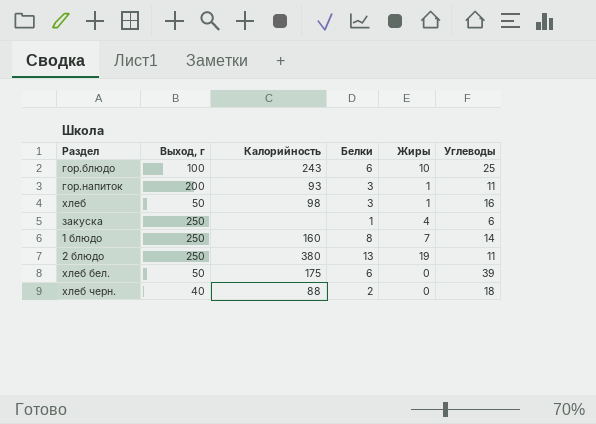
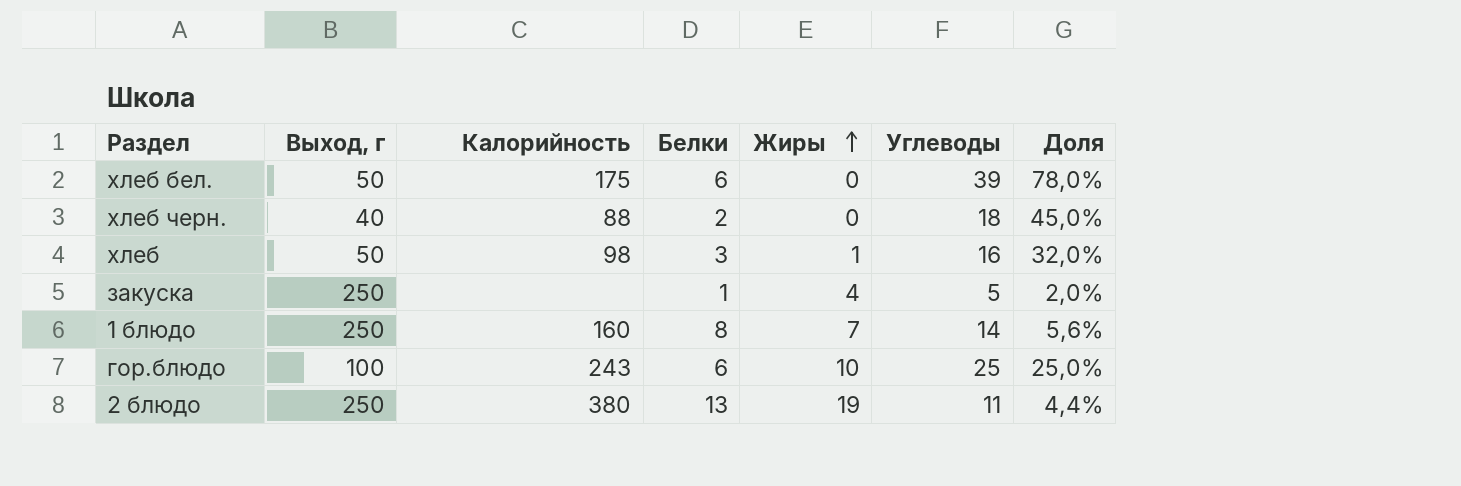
row order: none -> Жиры ascending
column Доля | formula: none -> [Углеводы] / [Выход, г]
row гор.напиток: 200 | 93 | 3 | 1 | 11 -> none
закуска | Углеводы: 6 -> 5

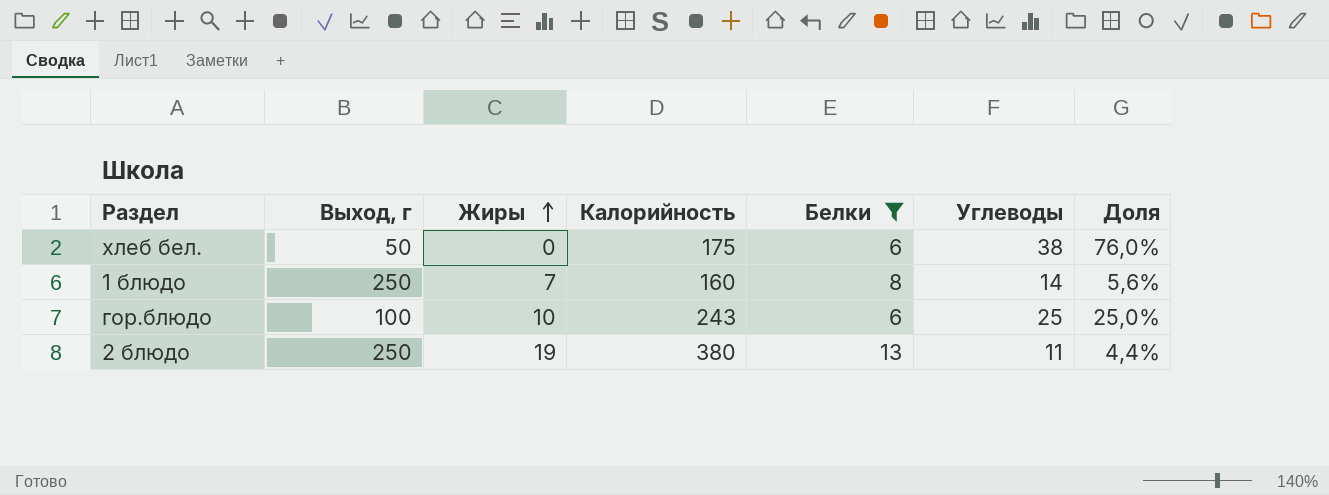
filter: none -> Белки >= 6
column Жиры | position: 5 -> 3
хлеб бел. | Углеводы: 39 -> 38
хлеб бел. | Доля: 78,0% -> 76,0%

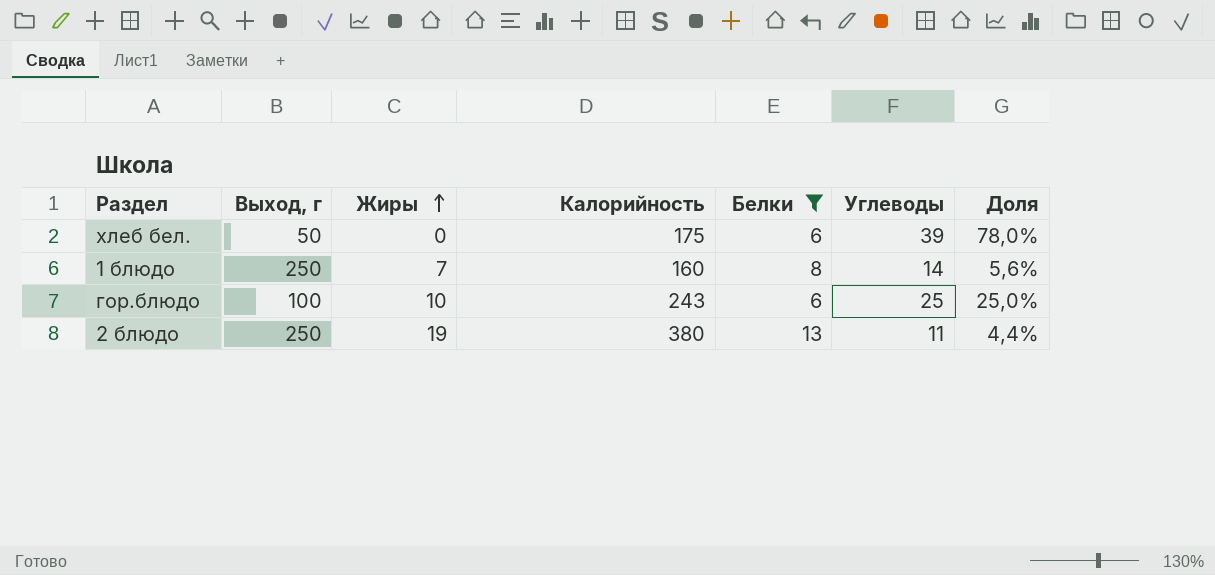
хлеб бел. | Углеводы: 38 -> 39
хлеб бел. | Доля: 76,0% -> 78,0%

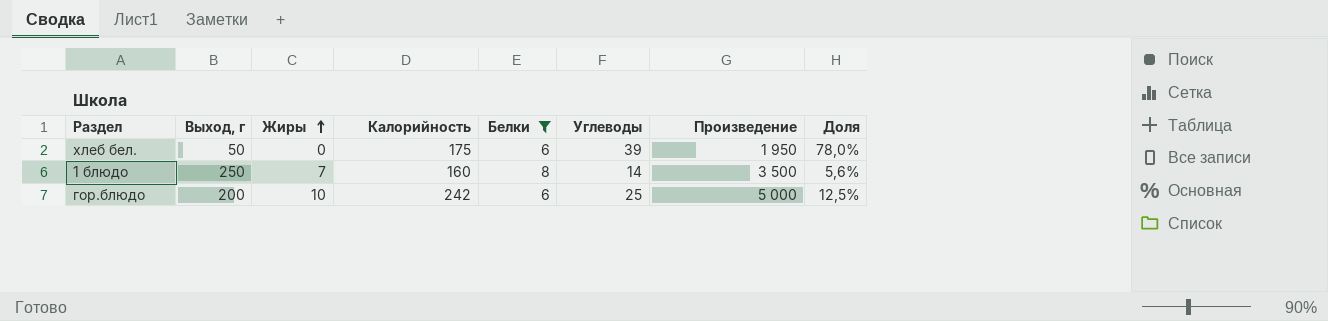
column Произведение | formula: none -> [Выход, г] * [Углеводы]
row 2 блюдо: 250 | 19 | 380 | 13 | 11 | 4,4% -> none
гор.блюдо | Выход, г: 100 -> 200
гор.блюдо | Калорийность: 243 -> 242
гор.блюдо | Доля: 25,0% -> 12,5%

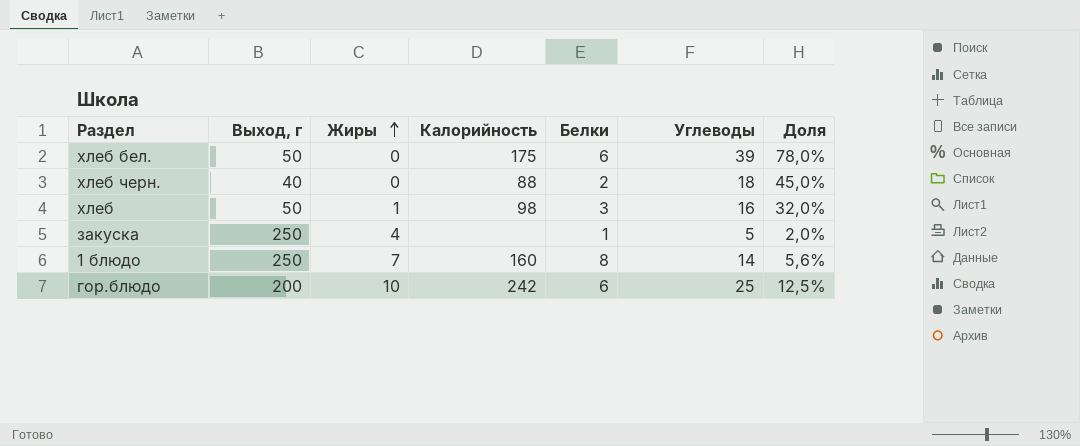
filter: Белки >= 6 -> none
column Произведение | formula: [Выход, г] * [Углеводы] -> none

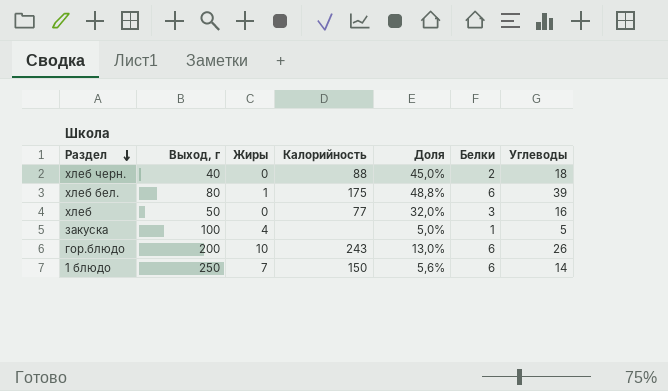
row order: Жиры ascending -> Раздел descending
column Доля | position: 7 -> 5
хлеб бел. | Выход, г: 50 -> 80
хлеб бел. | Жиры: 0 -> 1
хлеб бел. | Доля: 78,0% -> 48,8%
хлеб | Жиры: 1 -> 0
хлеб | Калорийность: 98 -> 77
закуска | Выход, г: 250 -> 100
закуска | Доля: 2,0% -> 5,0%
гор.блюдо | Калорийность: 242 -> 243
гор.блюдо | Доля: 12,5% -> 13,0%
гор.блюдо | Углеводы: 25 -> 26
1 блюдо | Калорийность: 160 -> 150
1 блюдо | Белки: 8 -> 6

